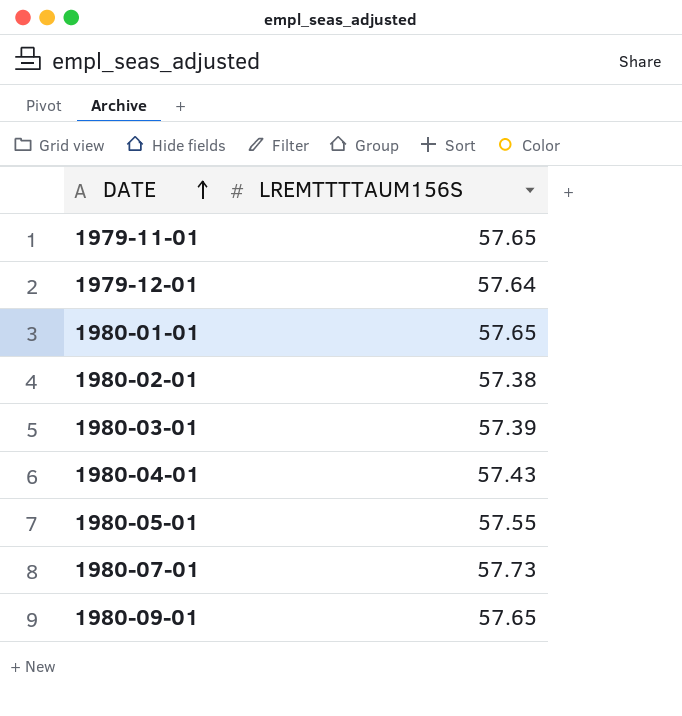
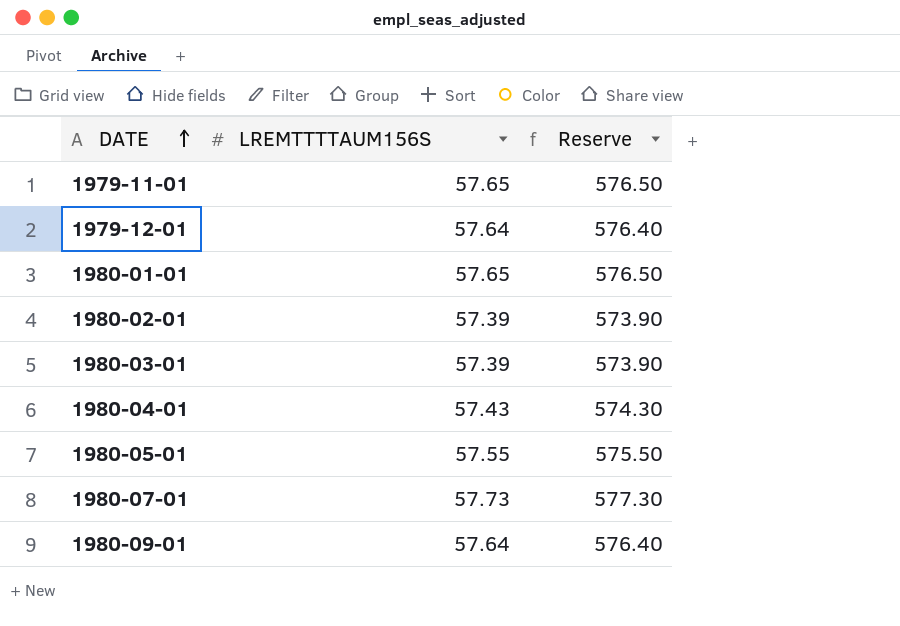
column Reserve | formula: none -> [LREMTTTTAUM156S] * 10
1980-02-01 | LREMTTTTAUM156S: 57.38 -> 57.39
1980-09-01 | LREMTTTTAUM156S: 57.65 -> 57.64

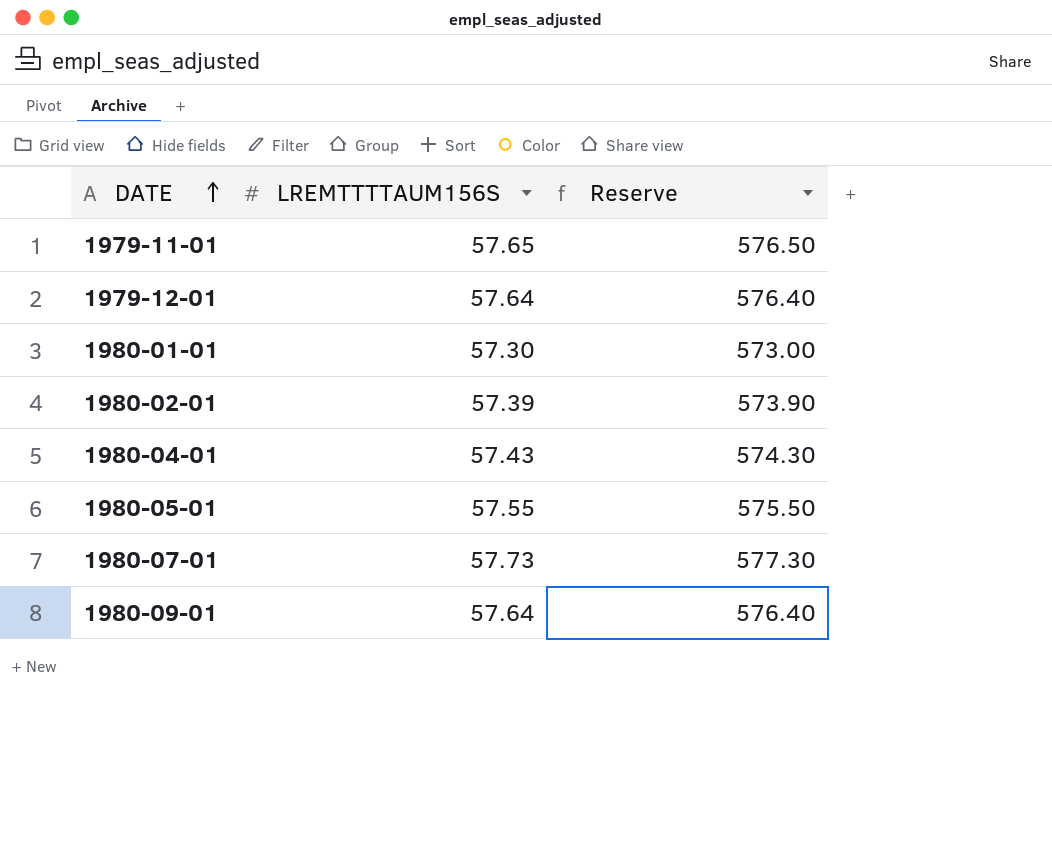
row 1980-03-01: 57.39 | 573.90 -> none
1980-01-01 | LREMTTTTAUM156S: 57.65 -> 57.30
1980-01-01 | Reserve: 576.50 -> 573.00

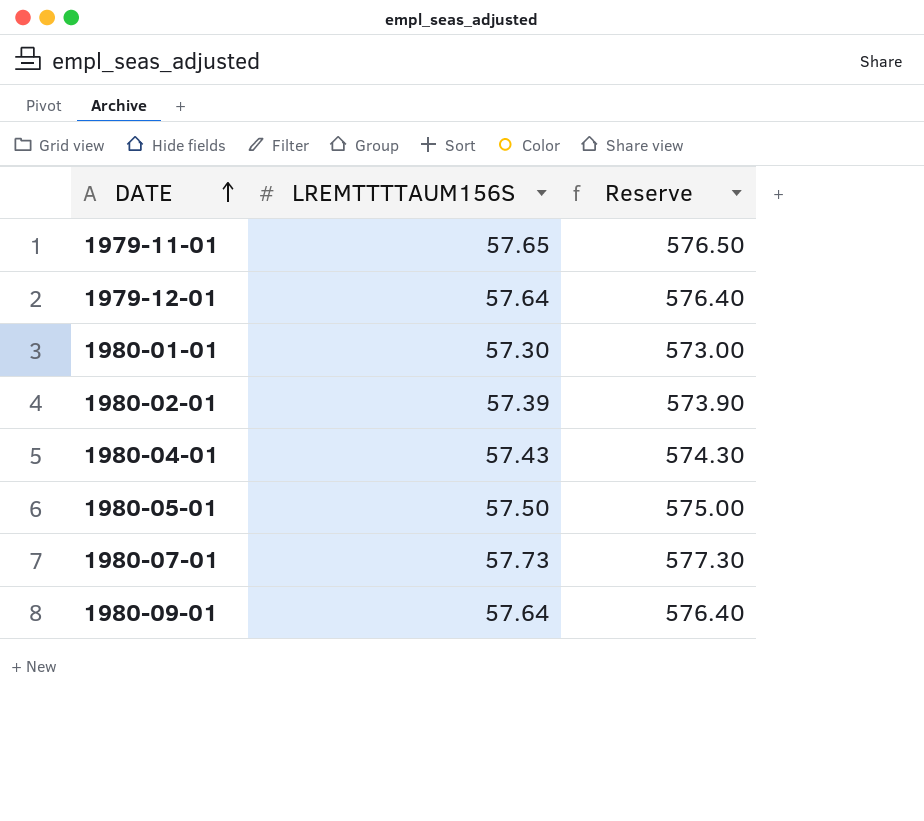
1980-05-01 | LREMTTTTAUM156S: 57.55 -> 57.50
1980-05-01 | Reserve: 575.50 -> 575.00

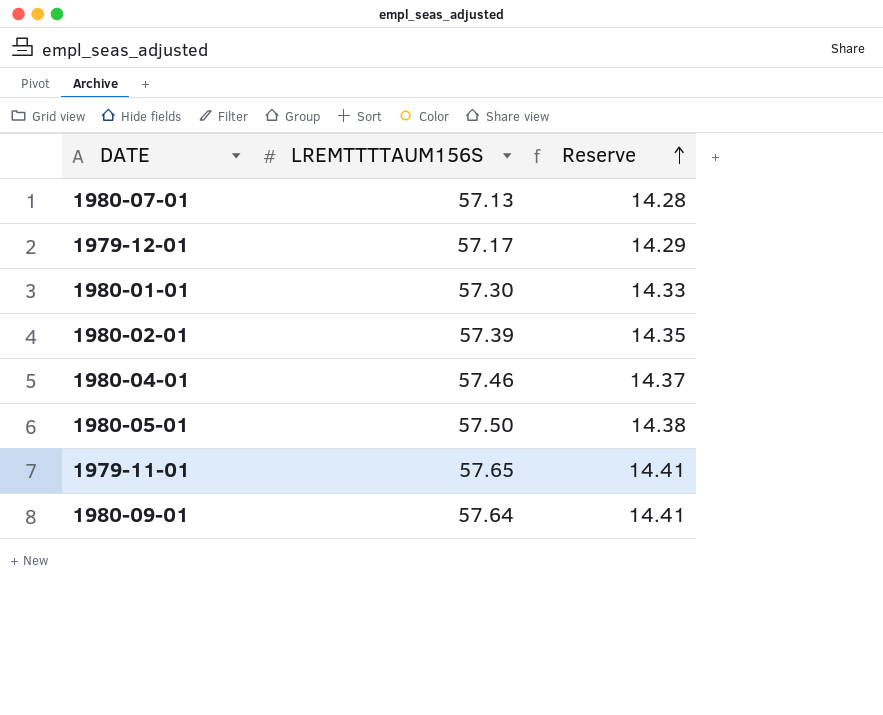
row order: DATE ascending -> Reserve ascending
column Reserve | formula: [LREMTTTTAUM156S] * 10 -> [LREMTTTTAUM156S] * 0.25
1980-07-01 | LREMTTTTAUM156S: 57.73 -> 57.13
1979-12-01 | LREMTTTTAUM156S: 57.64 -> 57.17
1980-04-01 | LREMTTTTAUM156S: 57.43 -> 57.46

